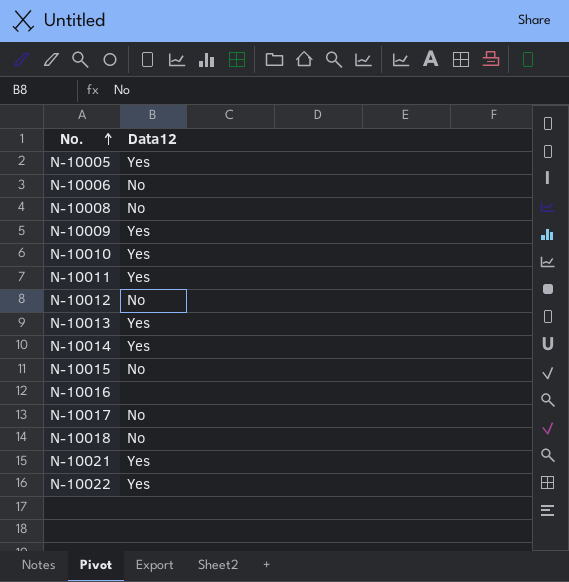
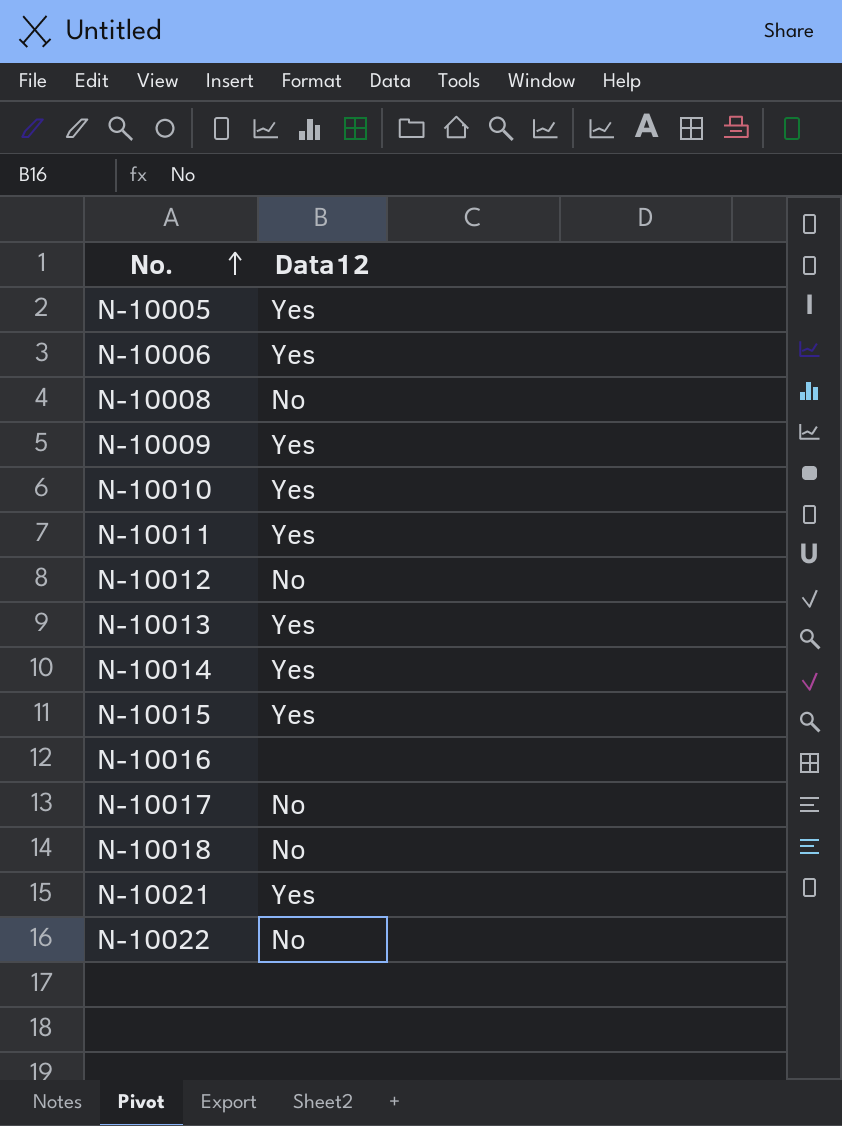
N-10006 | Data12: No -> Yes
N-10015 | Data12: No -> Yes
N-10022 | Data12: Yes -> No

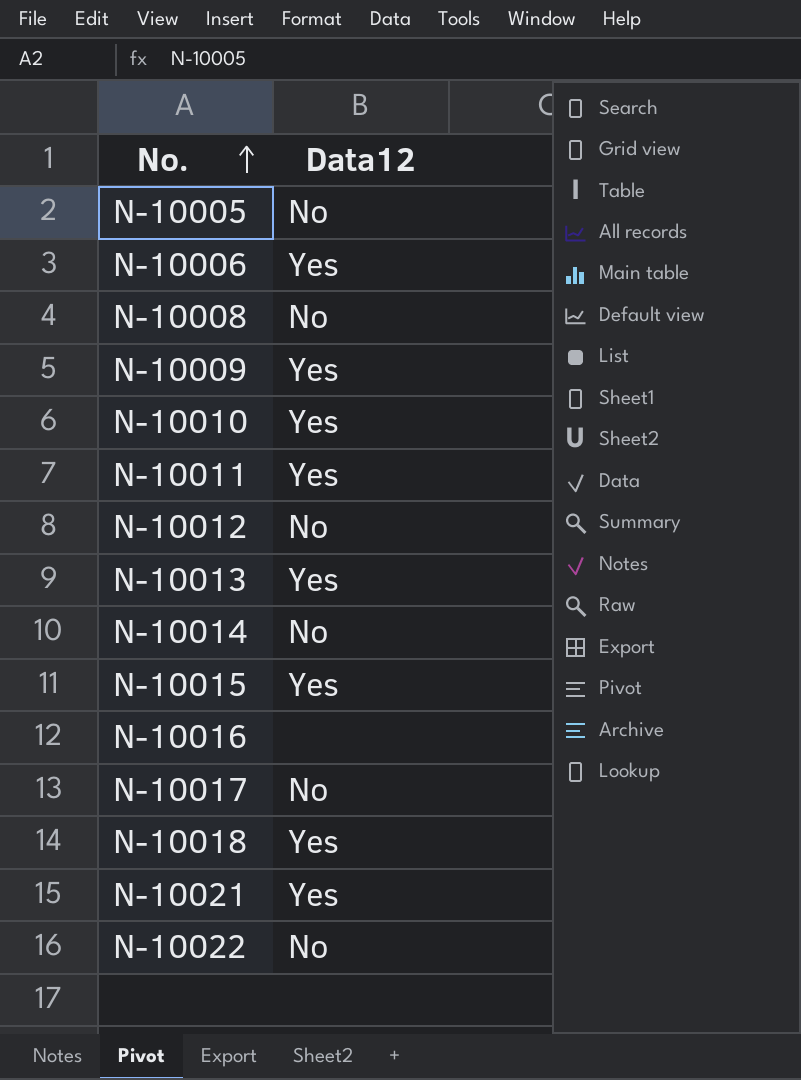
N-10005 | Data12: Yes -> No
N-10014 | Data12: Yes -> No
N-10018 | Data12: No -> Yes

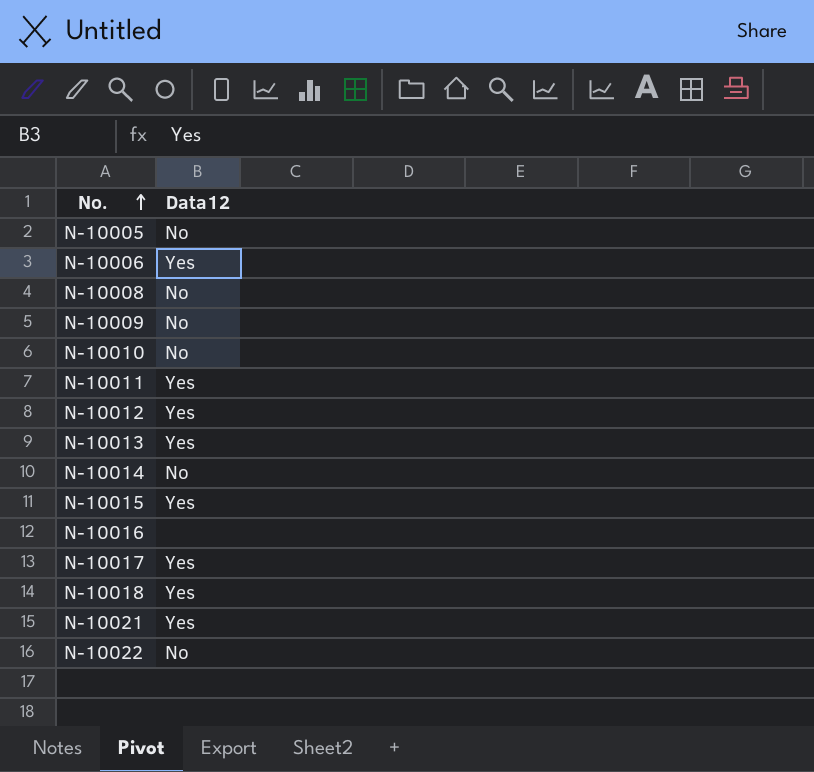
N-10009 | Data12: Yes -> No
N-10010 | Data12: Yes -> No
N-10012 | Data12: No -> Yes
N-10017 | Data12: No -> Yes

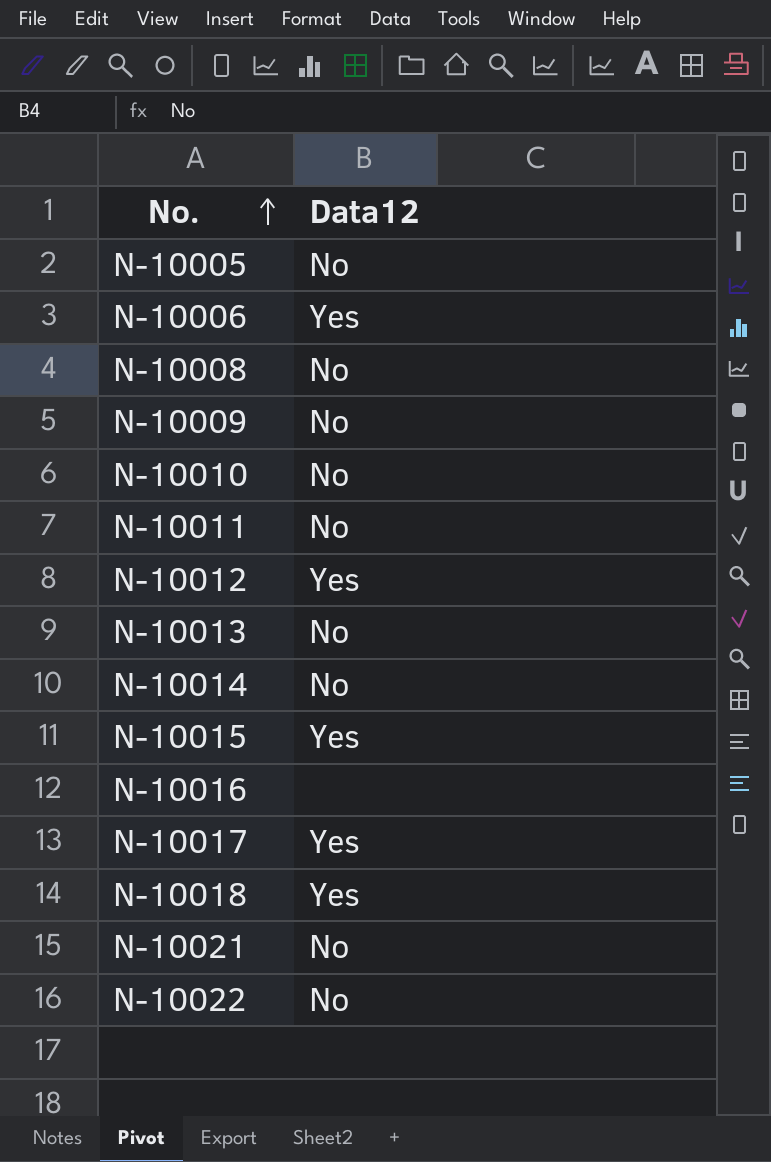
N-10011 | Data12: Yes -> No
N-10013 | Data12: Yes -> No
N-10021 | Data12: Yes -> No

